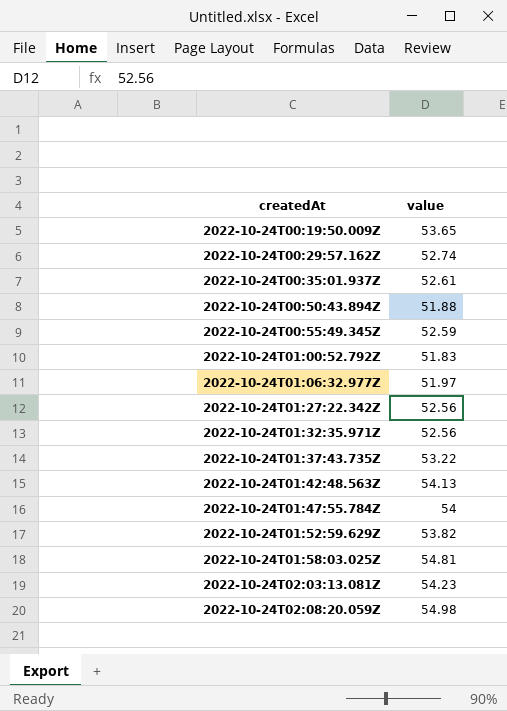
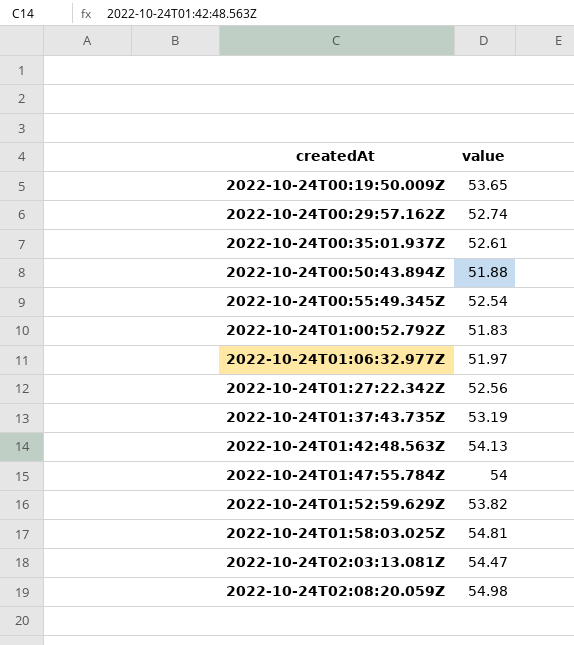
row 2022-10-24T01:32:35.971Z: 52.56 -> none
2022-10-24T00:55:49.345Z | value: 52.59 -> 52.54
2022-10-24T01:37:43.735Z | value: 53.22 -> 53.19
2022-10-24T02:03:13.081Z | value: 54.23 -> 54.47

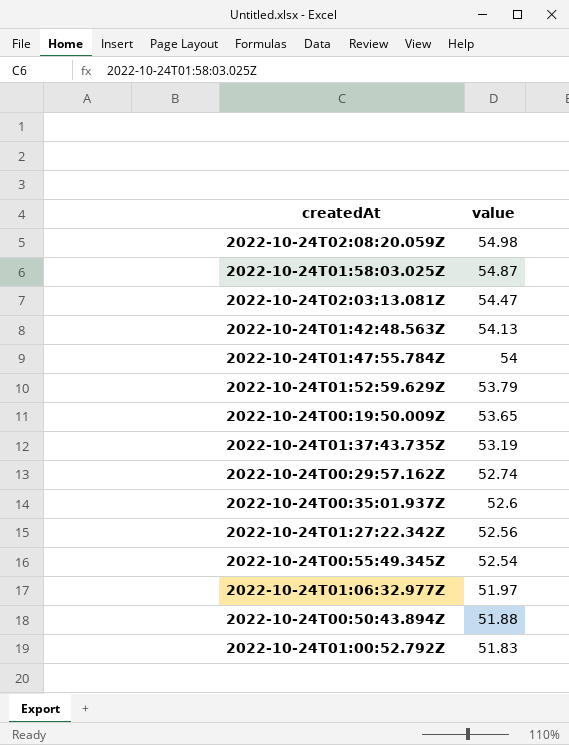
row order: createdAt ascending -> value descending
2022-10-24T01:58:03.025Z | value: 54.81 -> 54.87
2022-10-24T01:52:59.629Z | value: 53.82 -> 53.79
2022-10-24T00:35:01.937Z | value: 52.61 -> 52.6

